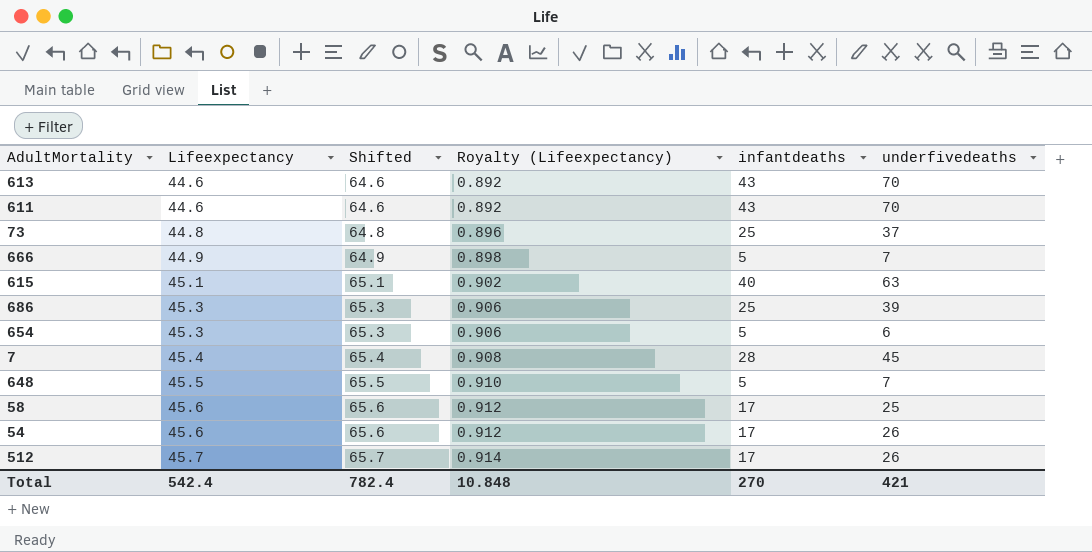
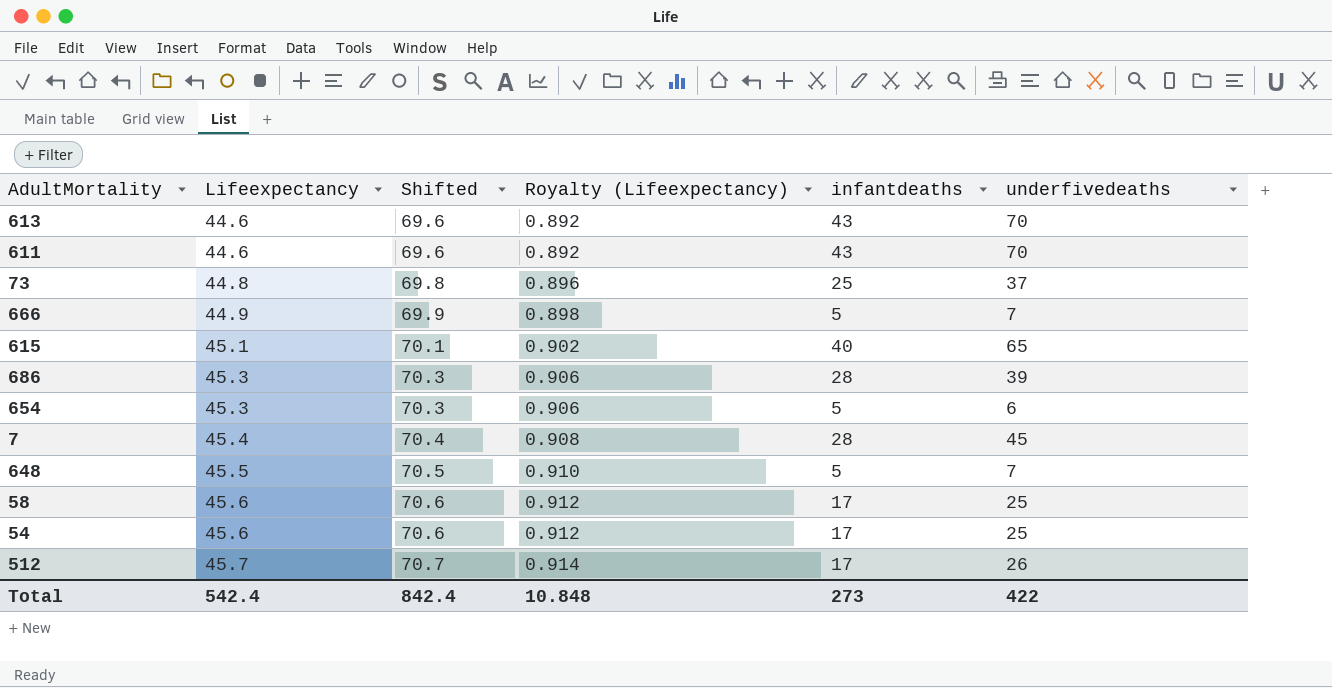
column Shifted | formula: [Lifeexpectancy] + 20 -> [Lifeexpectancy] + 25
615 | underfivedeaths: 63 -> 65
686 | infantdeaths: 25 -> 28
54 | underfivedeaths: 26 -> 25
Total | Shifted: 782.4 -> 842.4
Total | infantdeaths: 270 -> 273
Total | underfivedeaths: 421 -> 422

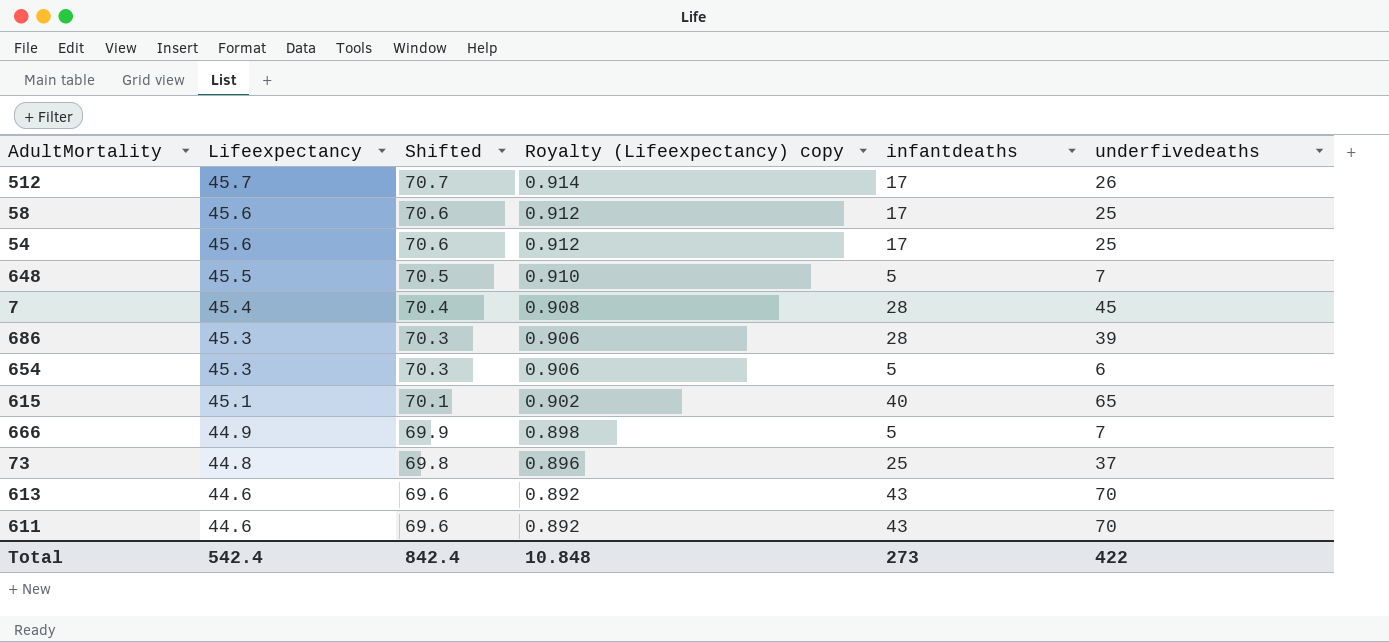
row order: Lifeexpectancy ascending -> Lifeexpectancy descending
column name: Royalty (Lifeexpectancy) -> Royalty (Lifeexpectancy) copy

